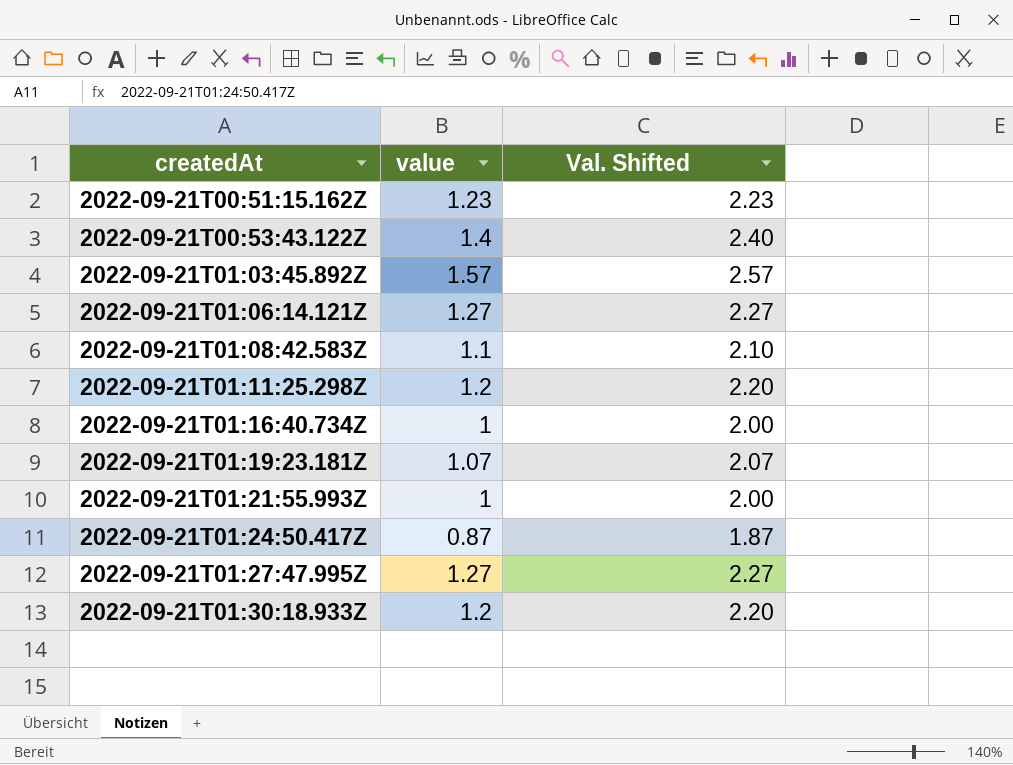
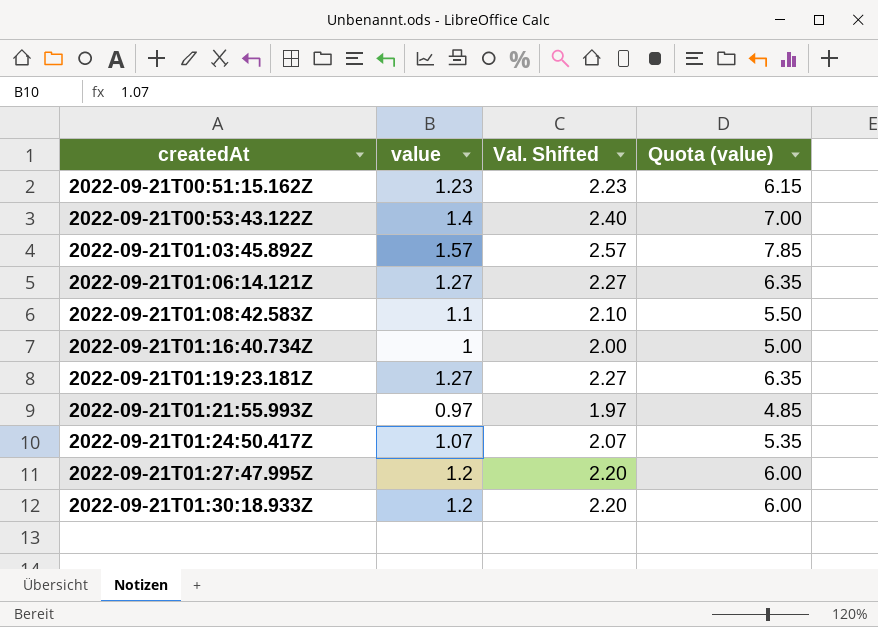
column Quota (value) | formula: none -> [value] * 5
row 2022-09-21T01:11:25.298Z: 1.2 | 2.20 -> none
2022-09-21T01:19:23.181Z | value: 1.07 -> 1.27
2022-09-21T01:19:23.181Z | Val. Shifted: 2.07 -> 2.27
2022-09-21T01:21:55.993Z | value: 1 -> 0.97
2022-09-21T01:21:55.993Z | Val. Shifted: 2.00 -> 1.97
2022-09-21T01:24:50.417Z | value: 0.87 -> 1.07
2022-09-21T01:24:50.417Z | Val. Shifted: 1.87 -> 2.07
2022-09-21T01:27:47.995Z | value: 1.27 -> 1.2
2022-09-21T01:27:47.995Z | Val. Shifted: 2.27 -> 2.20

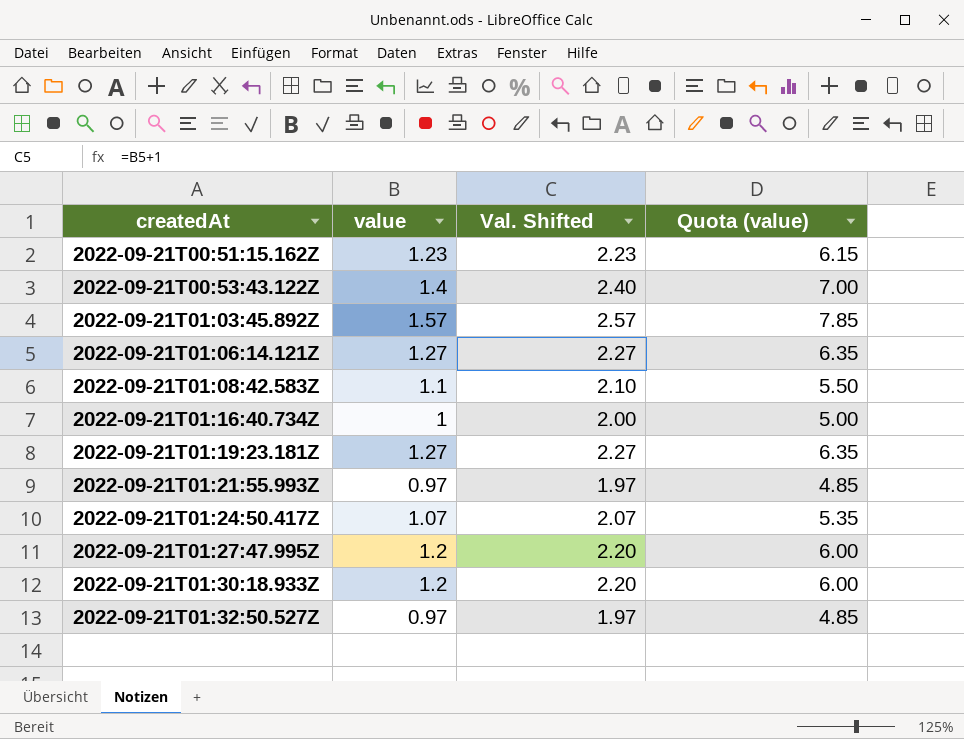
row 2022-09-21T01:32:50.527Z: none -> 0.97 | 1.97 | 4.85

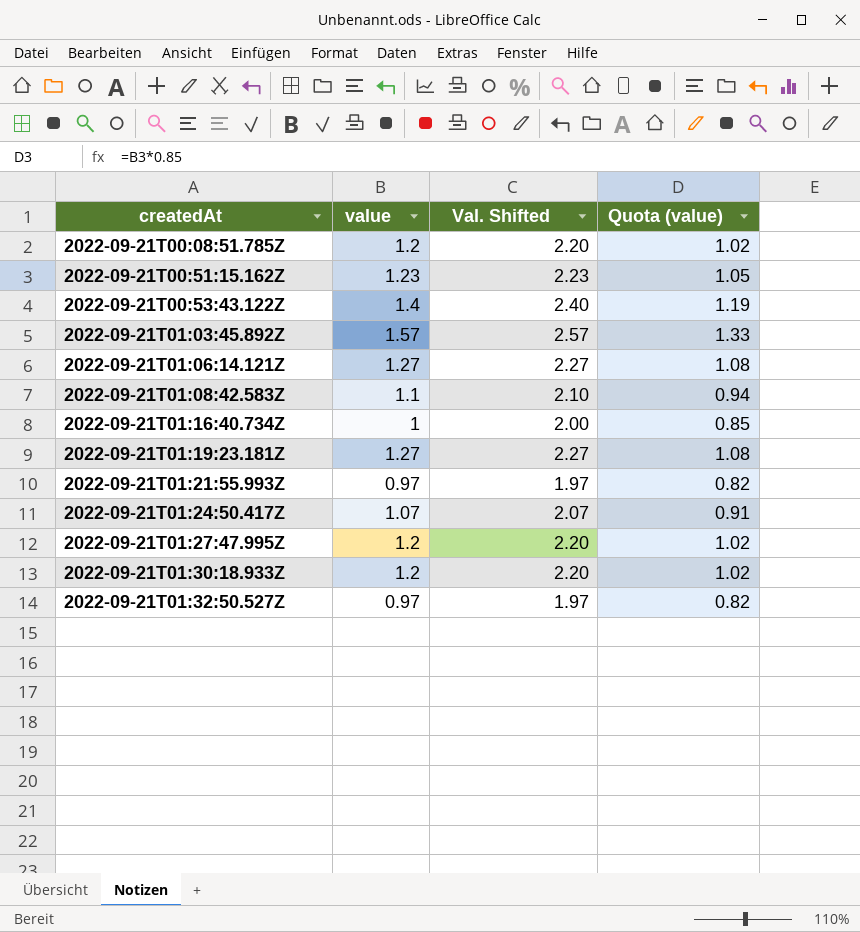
column Quota (value) | formula: [value] * 5 -> [value] * 0.85
row 2022-09-21T00:08:51.785Z: none -> 1.2 | 2.20 | 1.02

